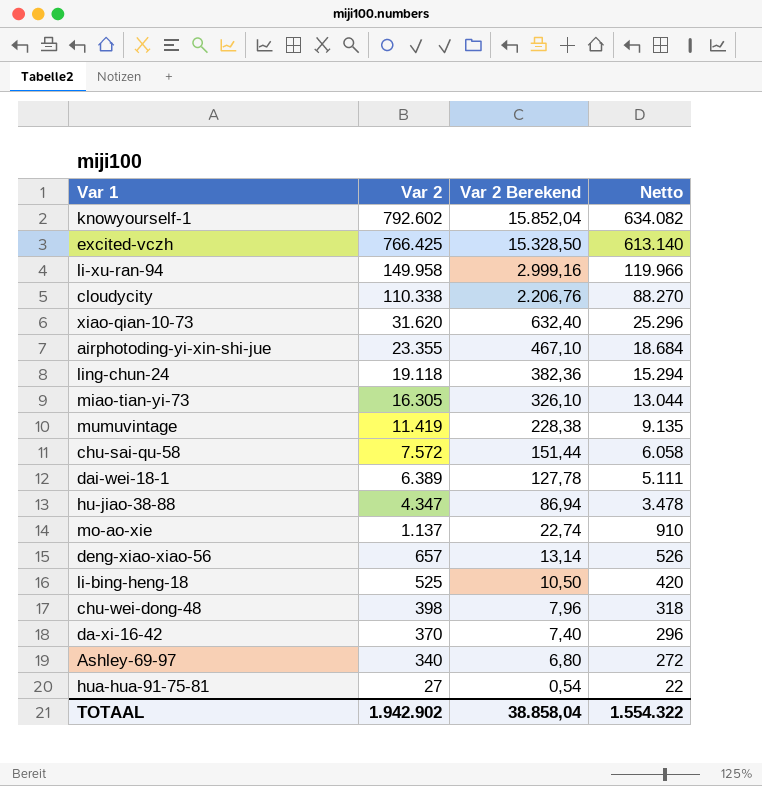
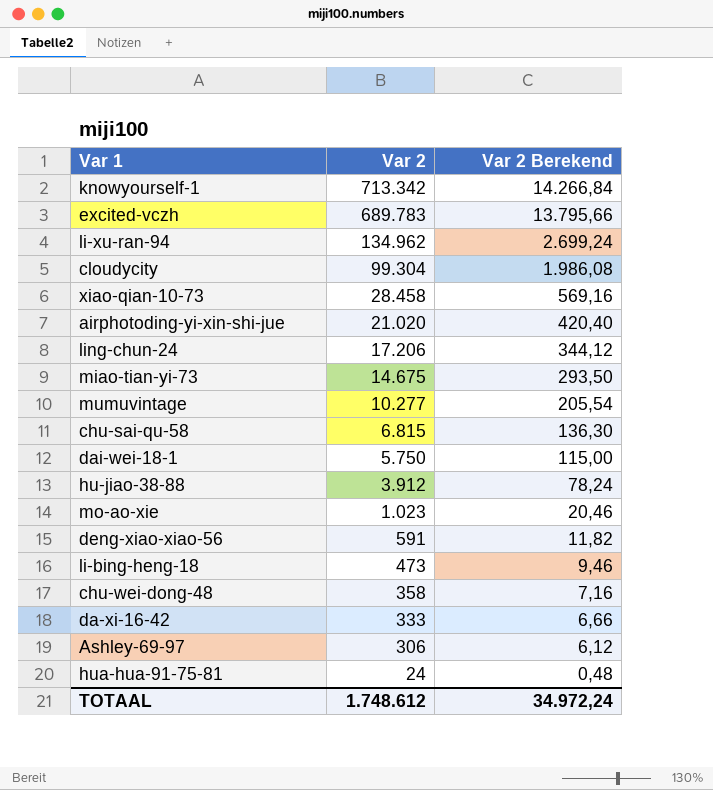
column Netto | formula: [Var 2] * 0,8 -> none
knowyourself-1 | Var 2: 792.602 -> 713.342
knowyourself-1 | Var 2 Berekend: 15.852,04 -> 14.266,84
excited-vczh | Var 2: 766.425 -> 689.783
excited-vczh | Var 2 Berekend: 15.328,50 -> 13.795,66
li-xu-ran-94 | Var 2: 149.958 -> 134.962
li-xu-ran-94 | Var 2 Berekend: 2.999,16 -> 2.699,24
cloudycity | Var 2: 110.338 -> 99.304
cloudycity | Var 2 Berekend: 2.206,76 -> 1.986,08
xiao-qian-10-73 | Var 2: 31.620 -> 28.458
xiao-qian-10-73 | Var 2 Berekend: 632,40 -> 569,16
airphotoding-yi-xin-shi-jue | Var 2: 23.355 -> 21.020
airphotoding-yi-xin-shi-jue | Var 2 Berekend: 467,10 -> 420,40
ling-chun-24 | Var 2: 19.118 -> 17.206
ling-chun-24 | Var 2 Berekend: 382,36 -> 344,12
miao-tian-yi-73 | Var 2: 16.305 -> 14.675
miao-tian-yi-73 | Var 2 Berekend: 326,10 -> 293,50
mumuvintage | Var 2: 11.419 -> 10.277
mumuvintage | Var 2 Berekend: 228,38 -> 205,54
chu-sai-qu-58 | Var 2: 7.572 -> 6.815
chu-sai-qu-58 | Var 2 Berekend: 151,44 -> 136,30
dai-wei-18-1 | Var 2: 6.389 -> 5.750
dai-wei-18-1 | Var 2 Berekend: 127,78 -> 115,00
hu-jiao-38-88 | Var 2: 4.347 -> 3.912
hu-jiao-38-88 | Var 2 Berekend: 86,94 -> 78,24
mo-ao-xie | Var 2: 1.137 -> 1.023
mo-ao-xie | Var 2 Berekend: 22,74 -> 20,46
deng-xiao-xiao-56 | Var 2: 657 -> 591
deng-xiao-xiao-56 | Var 2 Berekend: 13,14 -> 11,82
li-bing-heng-18 | Var 2: 525 -> 473
li-bing-heng-18 | Var 2 Berekend: 10,50 -> 9,46
chu-wei-dong-48 | Var 2: 398 -> 358
chu-wei-dong-48 | Var 2 Berekend: 7,96 -> 7,16
da-xi-16-42 | Var 2: 370 -> 333
da-xi-16-42 | Var 2 Berekend: 7,40 -> 6,66
Ashley-69-97 | Var 2: 340 -> 306
Ashley-69-97 | Var 2 Berekend: 6,80 -> 6,12
hua-hua-91-75-81 | Var 2: 27 -> 24
hua-hua-91-75-81 | Var 2 Berekend: 0,54 -> 0,48
TOTAAL | Var 2: 1.942.902 -> 1.748.612
TOTAAL | Var 2 Berekend: 38.858,04 -> 34.972,24

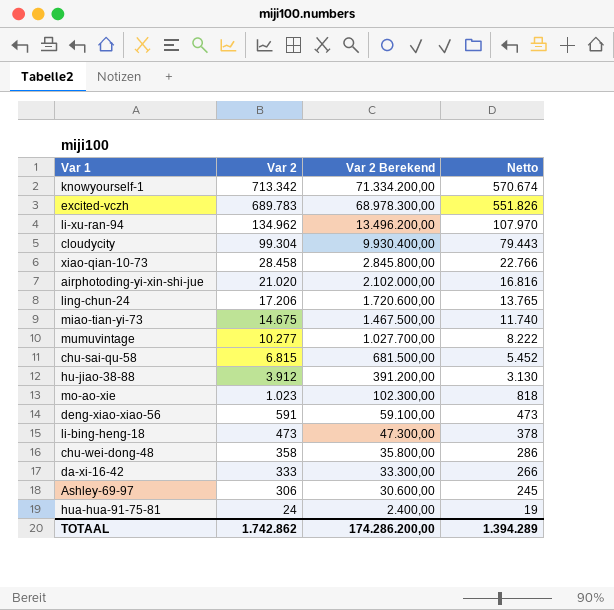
column Var 2 Berekend | formula: [Var 2] * 0,02 -> [Var 2] * 100
column Netto | formula: none -> [Var 2] * 0,8
row dai-wei-18-1: 5.750 | 115,00 -> none
TOTAAL | Var 2: 1.748.612 -> 1.742.862
TOTAAL | Var 2 Berekend: 34.972,24 -> 174.286.200,00

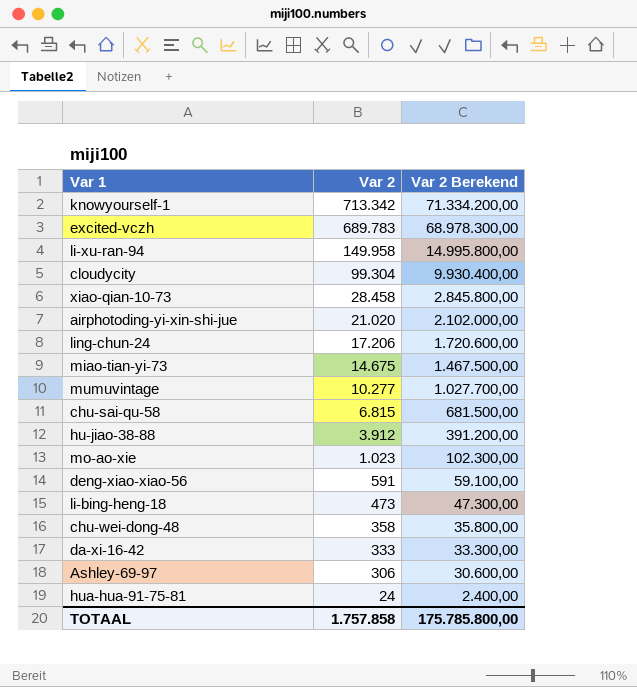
column Netto | formula: [Var 2] * 0,8 -> none
li-xu-ran-94 | Var 2: 134.962 -> 149.958
li-xu-ran-94 | Var 2 Berekend: 13.496.200,00 -> 14.995.800,00
TOTAAL | Var 2: 1.742.862 -> 1.757.858
TOTAAL | Var 2 Berekend: 174.286.200,00 -> 175.785.800,00

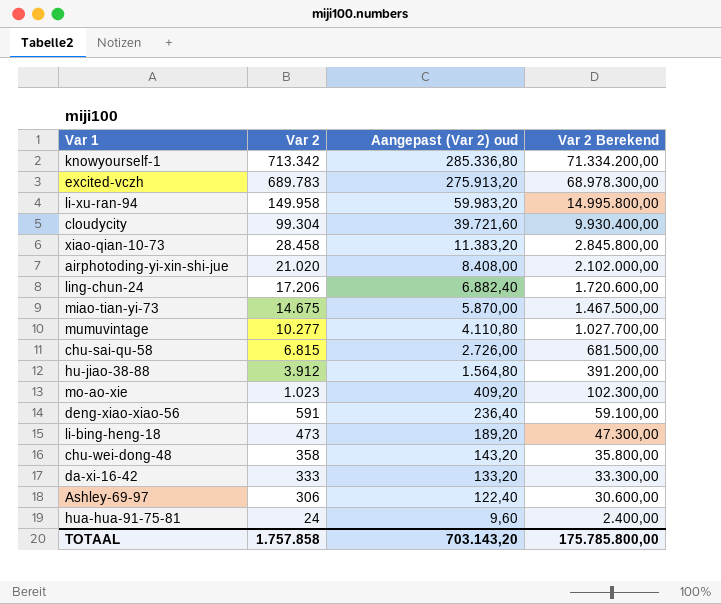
column Aangepast (Var 2) oud | formula: none -> [Var 2] * 0,4

